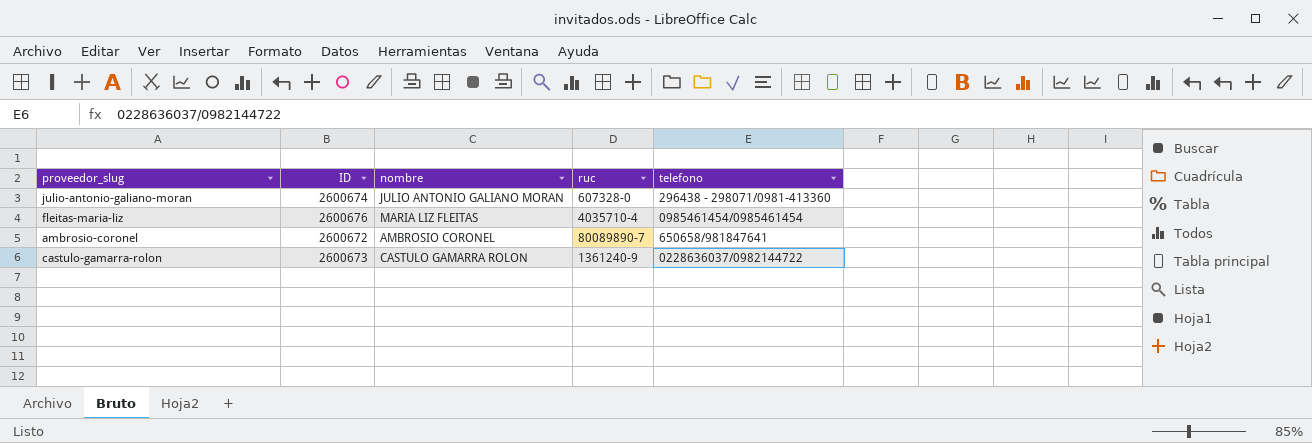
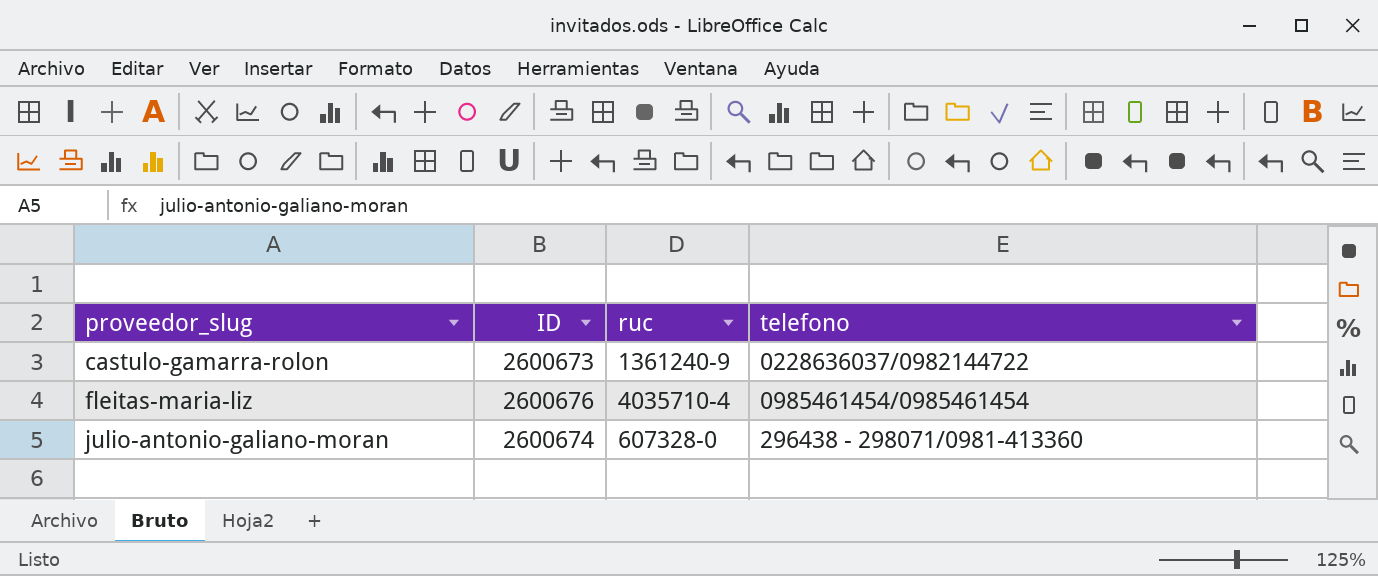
row order: none -> proveedor_slug ascending
column nombre | position: 3 -> none
row ambrosio-coronel: 2600672 | AMBROSIO CORONEL | 80089890-7 | 650658/981847641 -> none

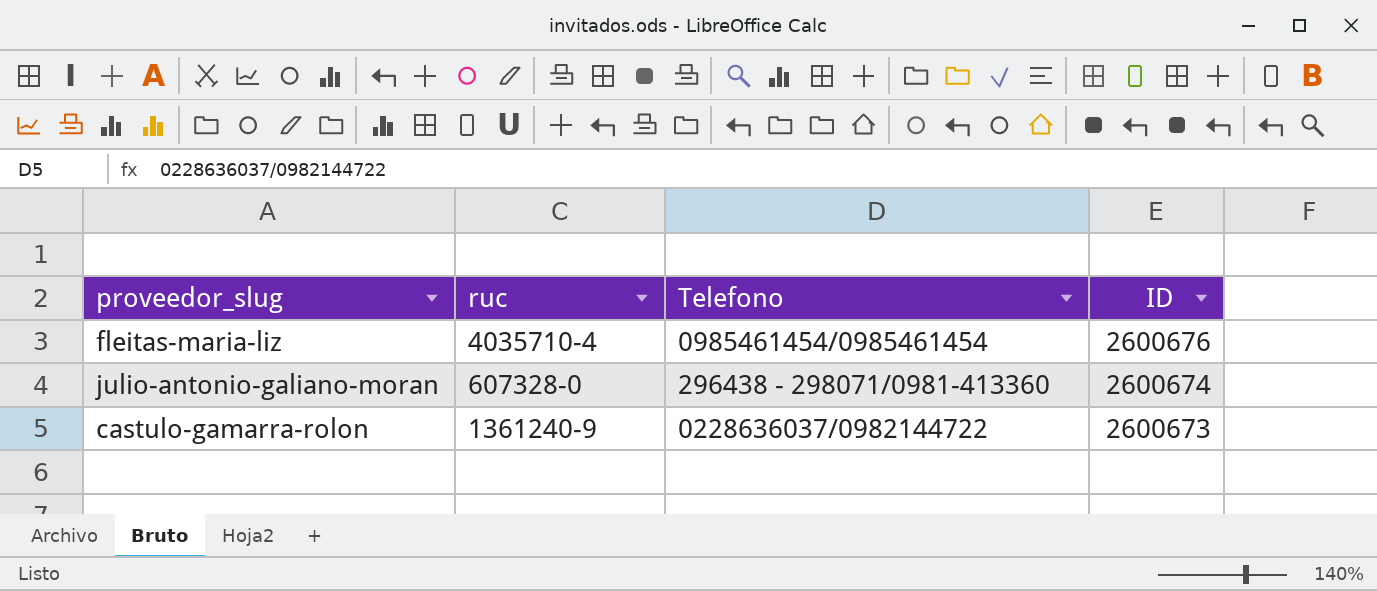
row order: proveedor_slug ascending -> ID descending
column name: telefono -> Telefono
column ID | position: 2 -> 4

